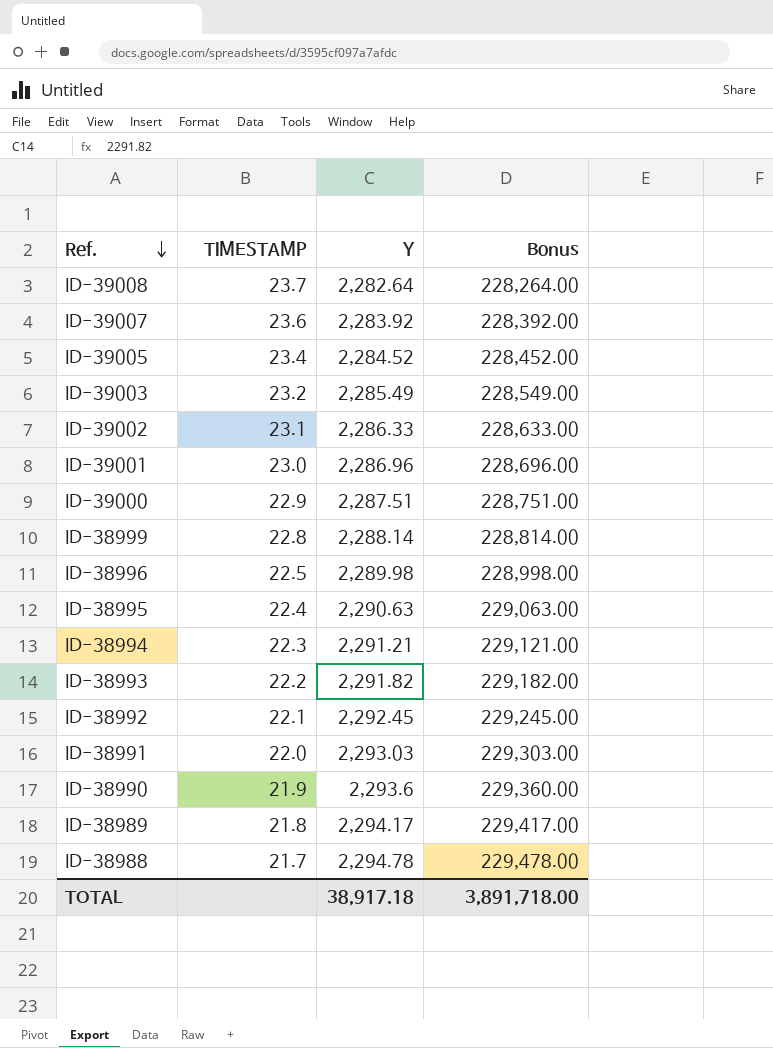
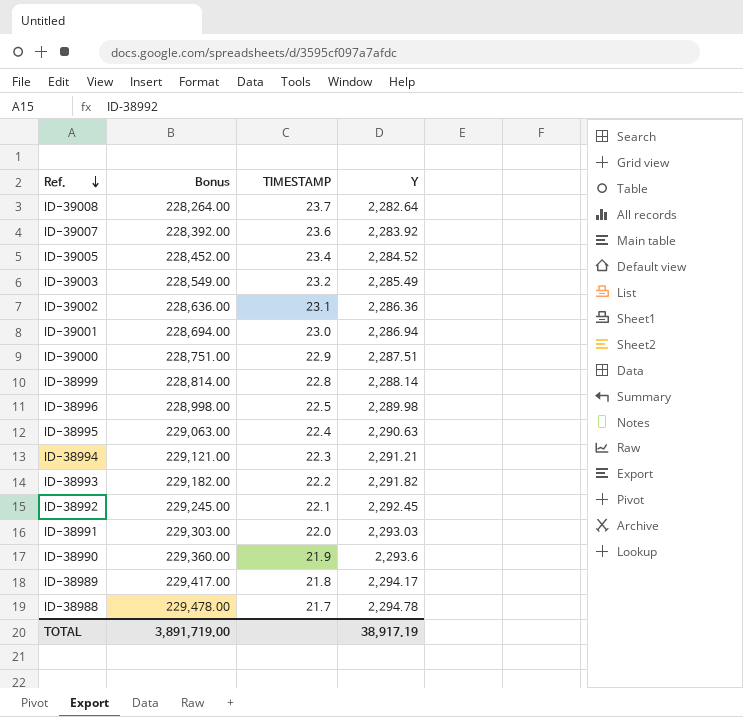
column Bonus | position: 4 -> 2
ID-39002 | Bonus: 228,633.00 -> 228,636.00
ID-39002 | Y: 2,286.33 -> 2,286.36
ID-39001 | Bonus: 228,696.00 -> 228,694.00
ID-39001 | Y: 2,286.96 -> 2,286.94
TOTAL | Bonus: 3,891,718.00 -> 3,891,719.00
TOTAL | Y: 38,917.18 -> 38,917.19

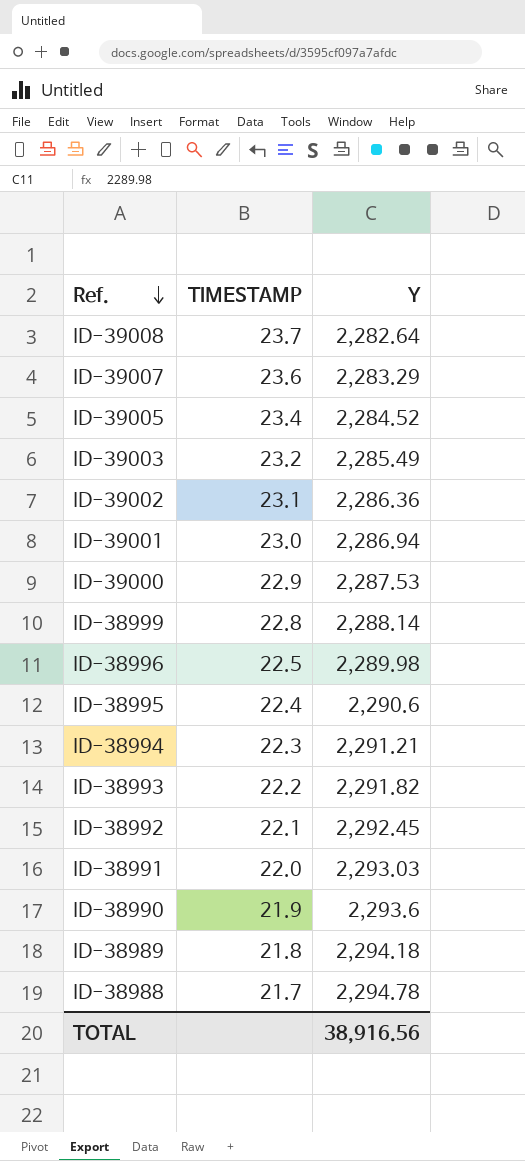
column Bonus | formula: [Y] * 100 -> none
ID-39007 | Y: 2,283.92 -> 2,283.29
ID-39000 | Y: 2,287.51 -> 2,287.53
ID-38995 | Y: 2,290.63 -> 2,290.6
ID-38989 | Y: 2,294.17 -> 2,294.18
TOTAL | Y: 38,917.19 -> 38,916.56

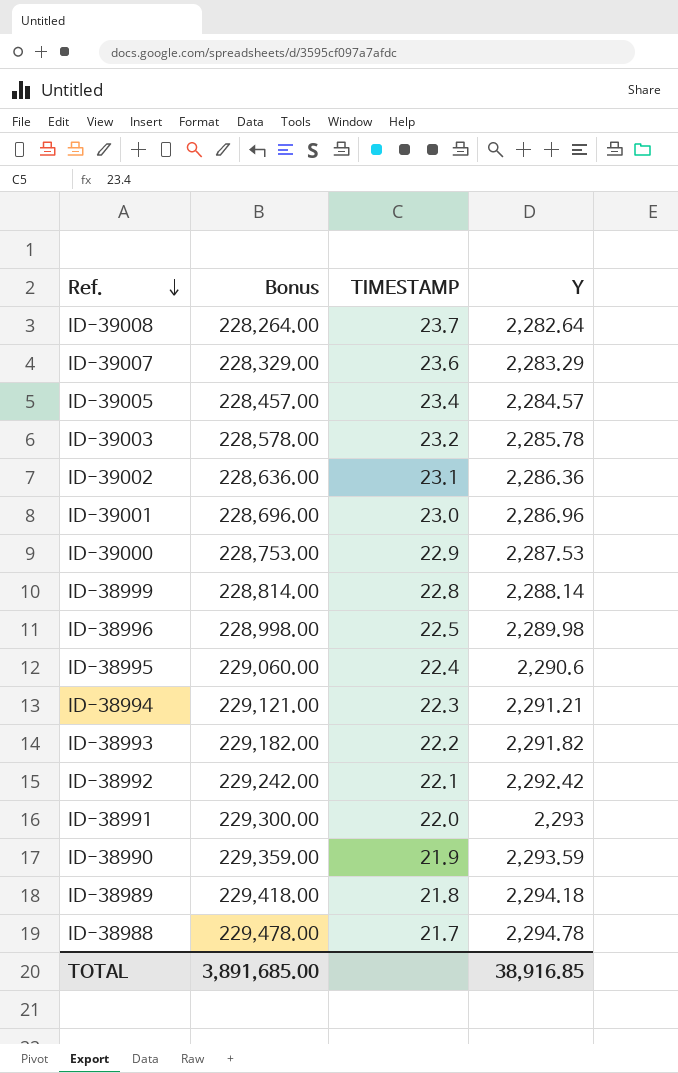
column Bonus | formula: none -> [Y] * 100
ID-39005 | Y: 2,284.52 -> 2,284.57
ID-39003 | Y: 2,285.49 -> 2,285.78
ID-39001 | Y: 2,286.94 -> 2,286.96
ID-38992 | Y: 2,292.45 -> 2,292.42
ID-38991 | Y: 2,293.03 -> 2,293
ID-38990 | Y: 2,293.6 -> 2,293.59
TOTAL | Y: 38,916.56 -> 38,916.85

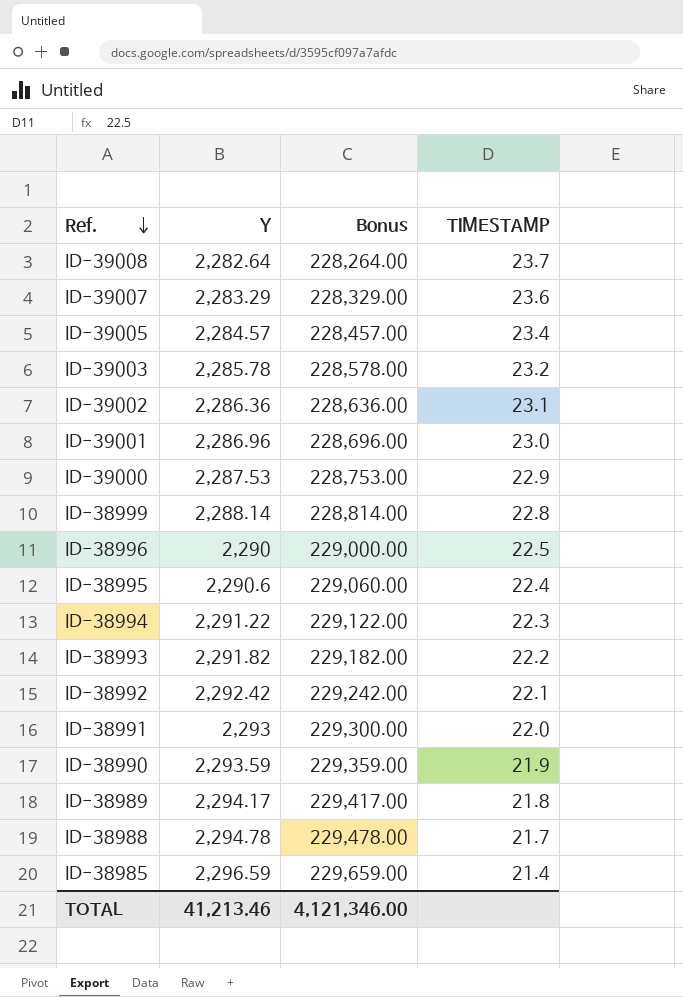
column Y | position: 4 -> 2
ID-38996 | Y: 2,289.98 -> 2,290
ID-38996 | Bonus: 228,998.00 -> 229,000.00
ID-38994 | Y: 2,291.21 -> 2,291.22
ID-38994 | Bonus: 229,121.00 -> 229,122.00
ID-38989 | Y: 2,294.18 -> 2,294.17
ID-38989 | Bonus: 229,418.00 -> 229,417.00
row ID-38985: none -> 2,296.59 | 229,659.00 | 21.4
TOTAL | Y: 38,916.85 -> 41,213.46
TOTAL | Bonus: 3,891,685.00 -> 4,121,346.00

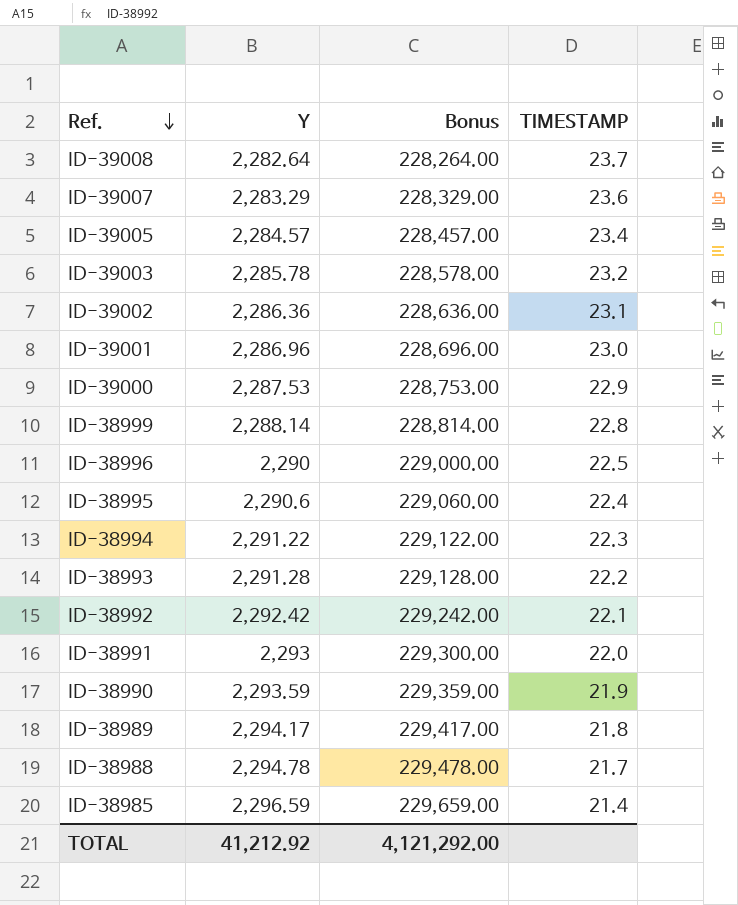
ID-38993 | Y: 2,291.82 -> 2,291.28
ID-38993 | Bonus: 229,182.00 -> 229,128.00
TOTAL | Y: 41,213.46 -> 41,212.92
TOTAL | Bonus: 4,121,346.00 -> 4,121,292.00

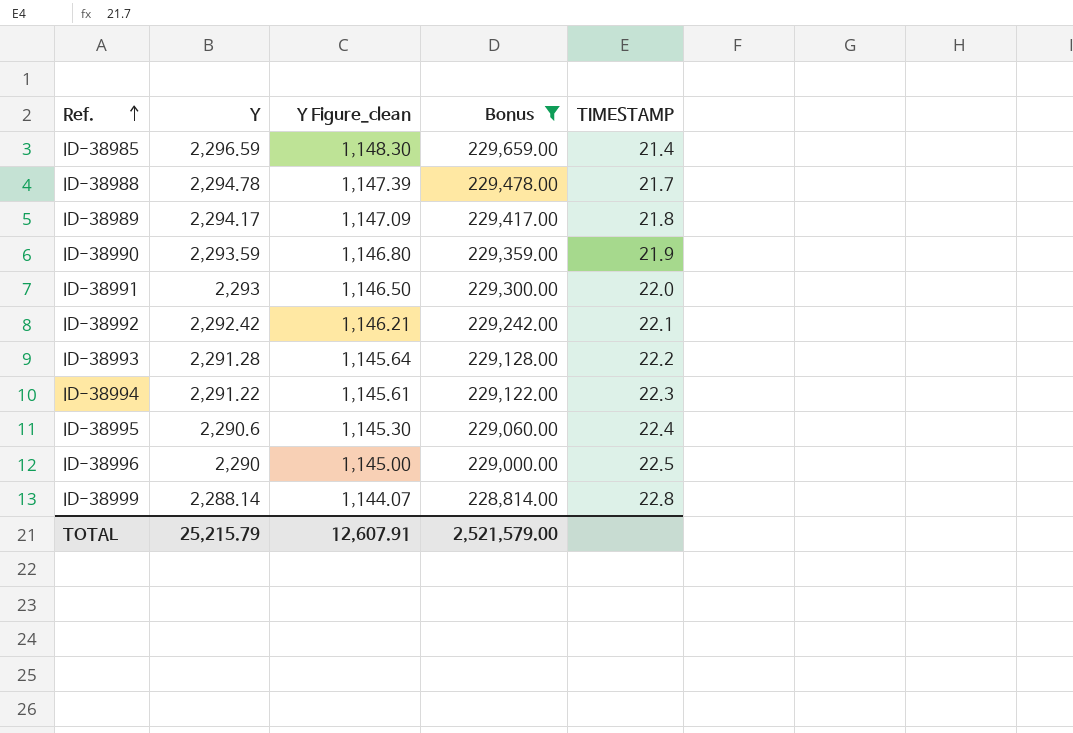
filter: none -> Bonus >= 228,814.00
row order: Ref. descending -> Ref. ascending
column Y Figure_clean | formula: none -> [Y] * 0.5
TOTAL | Y: 41,212.92 -> 25,215.79
TOTAL | Bonus: 4,121,292.00 -> 2,521,579.00

